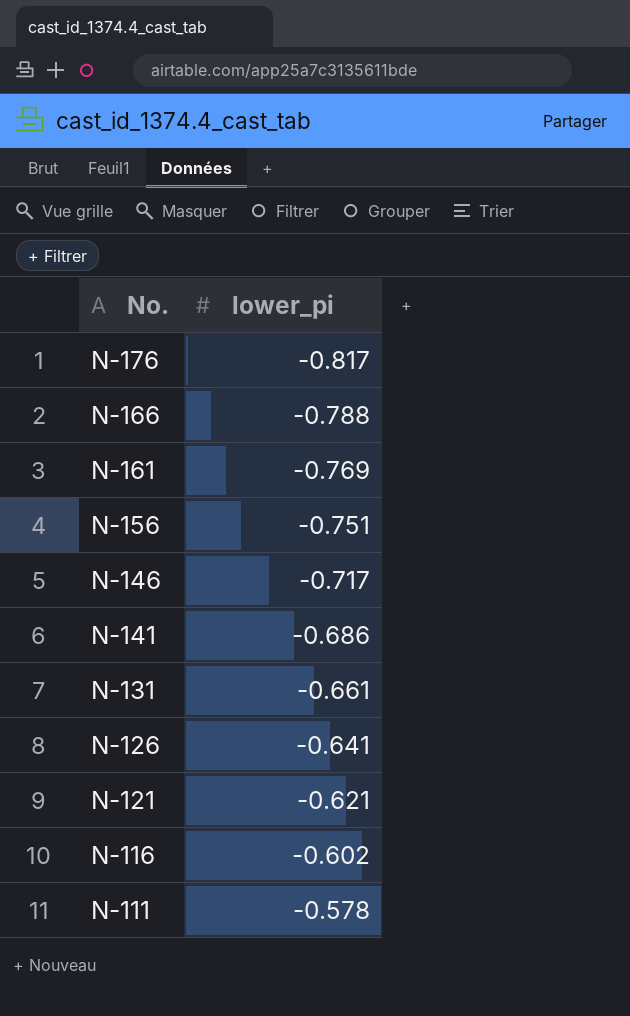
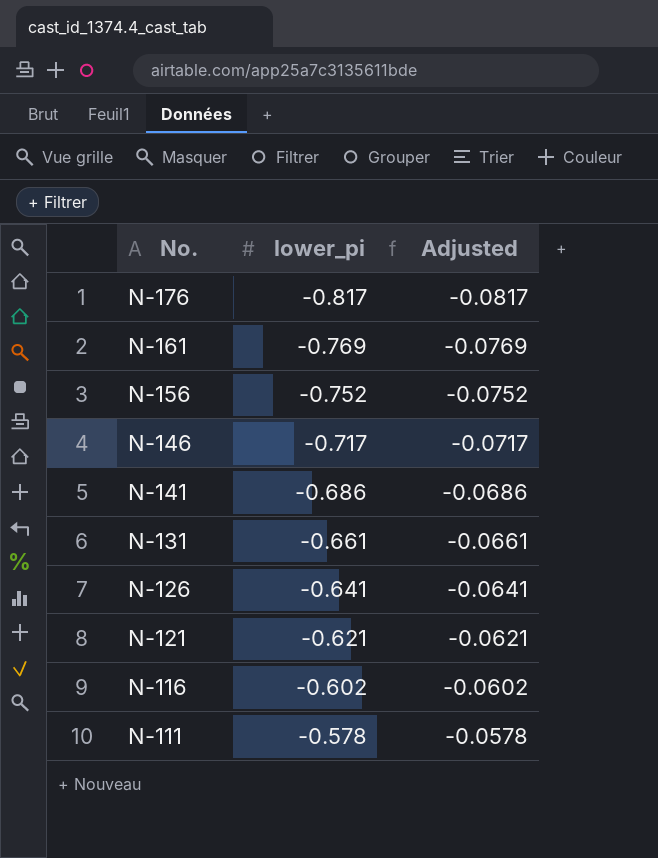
column Adjusted | formula: none -> [lower_pi] * 0.1
row N-166: -0.788 -> none
N-156 | lower_pi: -0.751 -> -0.752

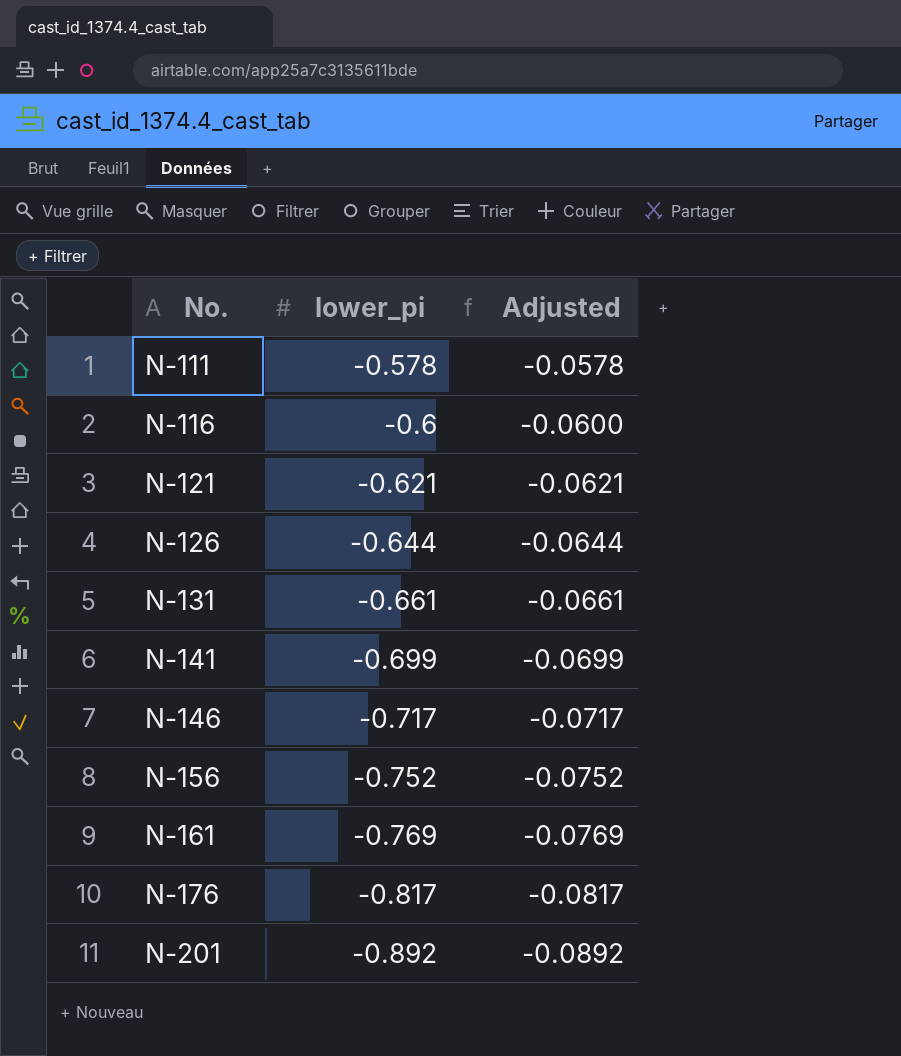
row order: No. descending -> No. ascending
N-116 | lower_pi: -0.602 -> -0.6
N-116 | Adjusted: -0.0602 -> -0.0600
N-126 | lower_pi: -0.641 -> -0.644
N-126 | Adjusted: -0.0641 -> -0.0644
N-141 | lower_pi: -0.686 -> -0.699
N-141 | Adjusted: -0.0686 -> -0.0699
row N-201: none -> -0.892 | -0.0892

